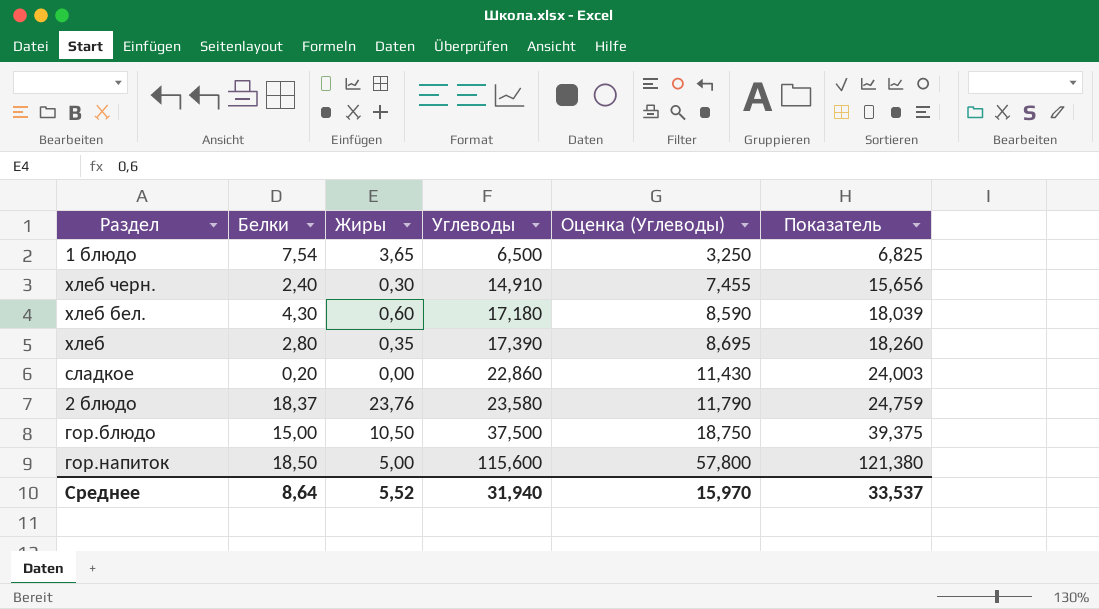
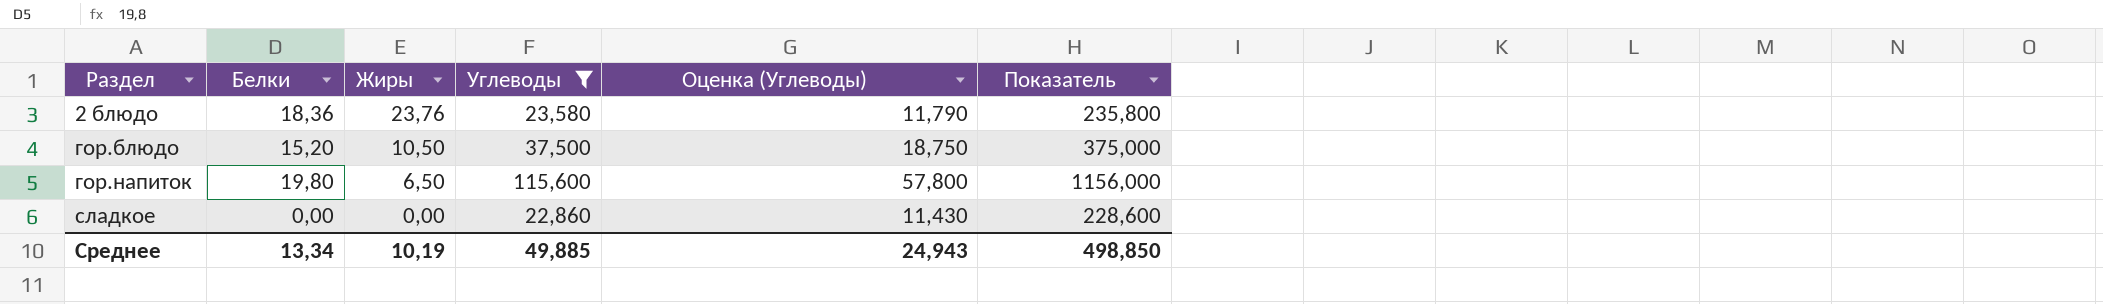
filter: none -> Углеводы >= 22,860
row order: Углеводы ascending -> Раздел ascending
column Показатель | formula: [Углеводы] * 1,05 -> [Углеводы] * 10
2 блюдо | Белки: 18,37 -> 18,36
гор.блюдо | Белки: 15,00 -> 15,20
гор.напиток | Белки: 18,50 -> 19,80
гор.напиток | Жиры: 5,00 -> 6,50
сладкое | Белки: 0,20 -> 0,00
Среднее | Белки: 8,64 -> 13,34
Среднее | Жиры: 5,52 -> 10,19
Среднее | Углеводы: 31,940 -> 49,885
Среднее | Оценка (Углеводы): 15,970 -> 24,943
Среднее | Показатель: 33,537 -> 498,850

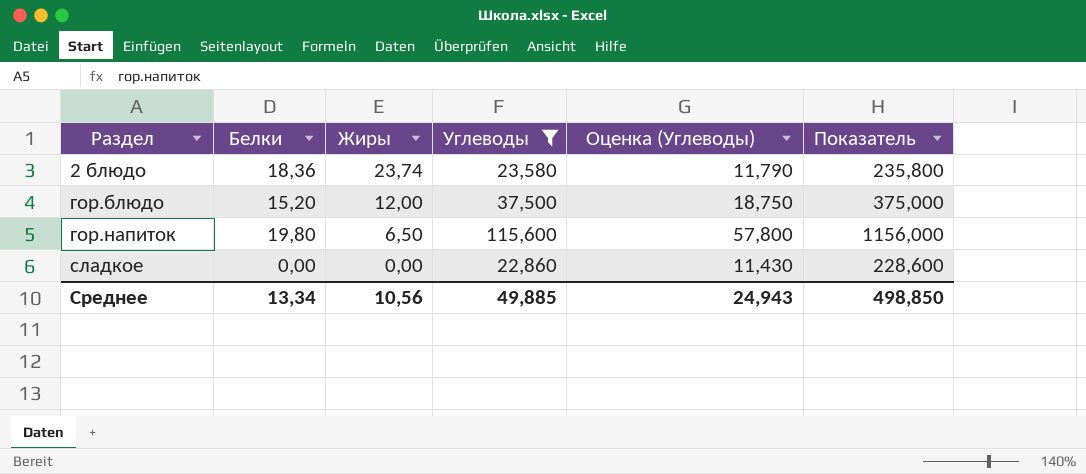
2 блюдо | Жиры: 23,76 -> 23,74
гор.блюдо | Жиры: 10,50 -> 12,00
Среднее | Жиры: 10,19 -> 10,56

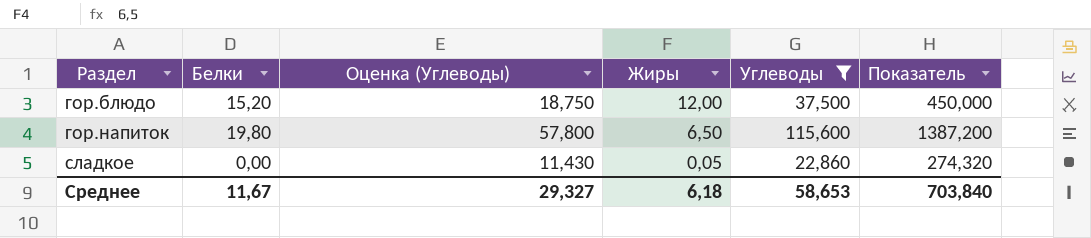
column Оценка (Углеводы) | position: 5 -> 3
column Показатель | formula: [Углеводы] * 10 -> [Углеводы] * 12
row 2 блюдо: 18,36 | 23,74 | 23,580 | 11,790 | 235,800 -> none
сладкое | Жиры: 0,00 -> 0,05
Среднее | Белки: 13,34 -> 11,67
Среднее | Оценка (Углеводы): 24,943 -> 29,327
Среднее | Жиры: 10,56 -> 6,18
Среднее | Углеводы: 49,885 -> 58,653
Среднее | Показатель: 498,850 -> 703,840

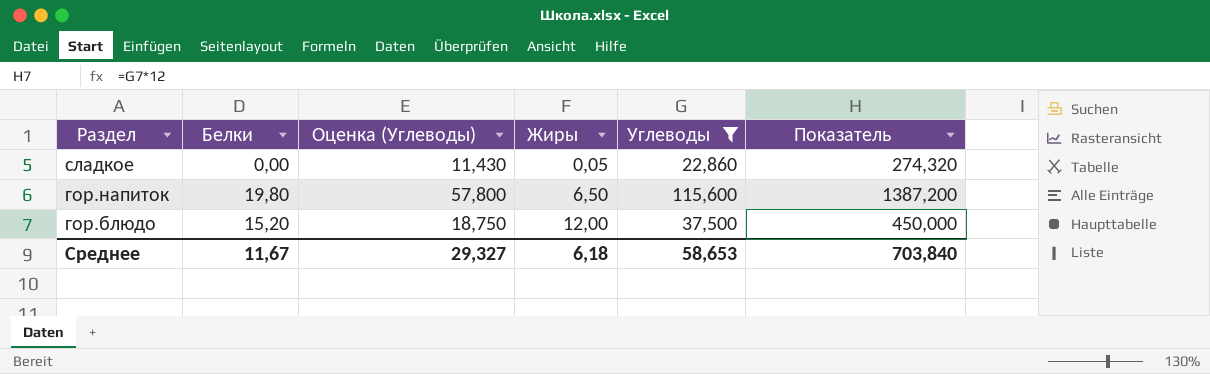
row order: Раздел ascending -> Раздел descending

